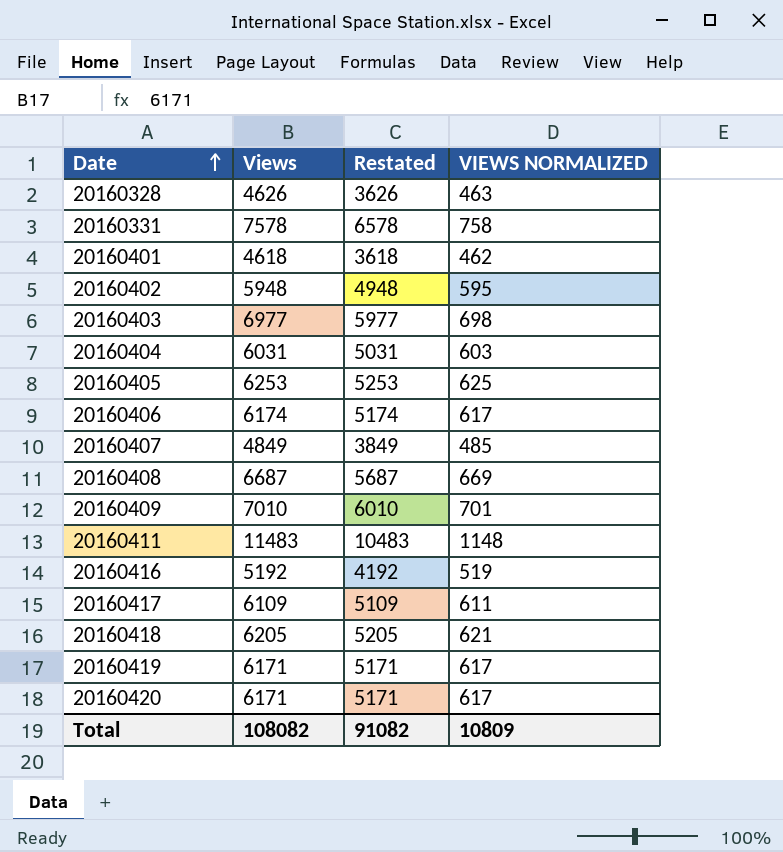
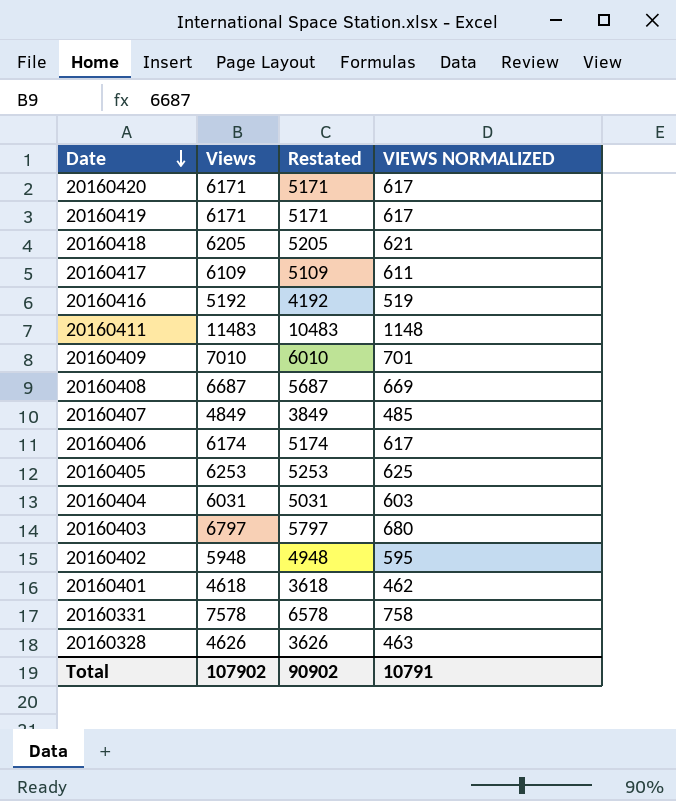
row order: Date ascending -> Date descending
20160403 | Views: 6977 -> 6797
20160403 | Restated: 5977 -> 5797
20160403 | VIEWS NORMALIZED: 698 -> 680
Total | Views: 108082 -> 107902
Total | Restated: 91082 -> 90902
Total | VIEWS NORMALIZED: 10809 -> 10791

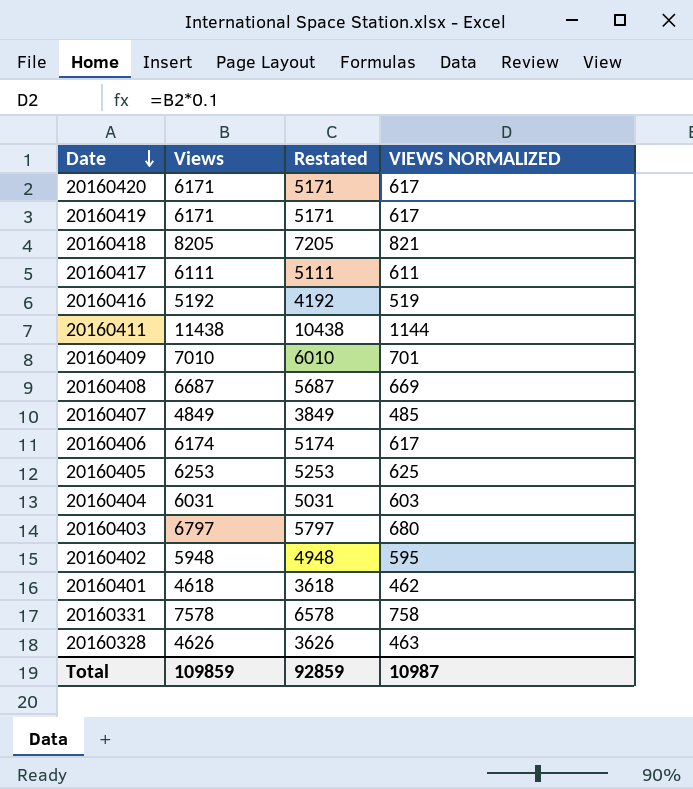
20160418 | Views: 6205 -> 8205
20160418 | Restated: 5205 -> 7205
20160418 | VIEWS NORMALIZED: 621 -> 821
20160417 | Views: 6109 -> 6111
20160417 | Restated: 5109 -> 5111
20160411 | Views: 11483 -> 11438
20160411 | Restated: 10483 -> 10438
20160411 | VIEWS NORMALIZED: 1148 -> 1144
Total | Views: 107902 -> 109859
Total | Restated: 90902 -> 92859
Total | VIEWS NORMALIZED: 10791 -> 10987

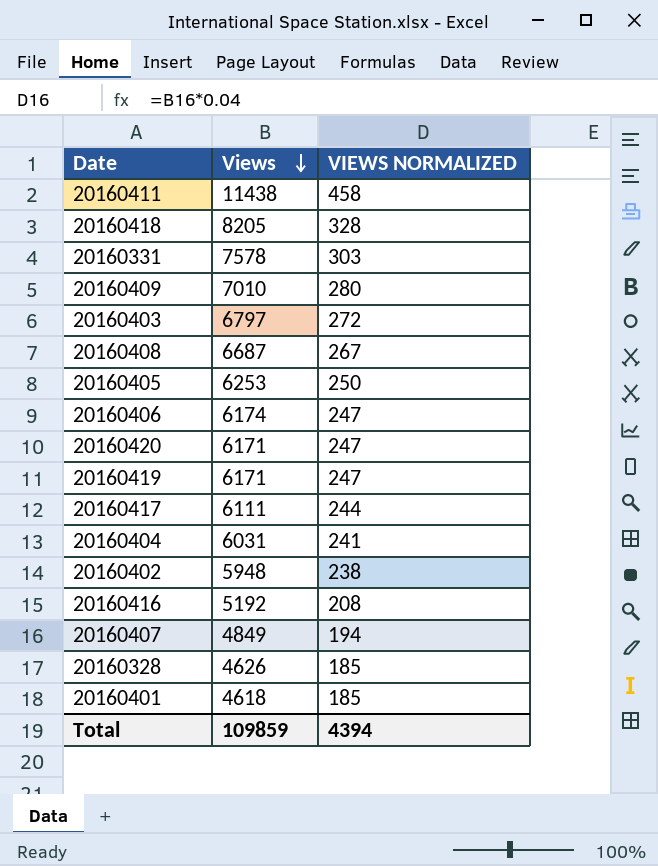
row order: Date descending -> Views descending
column Restated | formula: [Views] - 1000 -> none
column VIEWS NORMALIZED | formula: [Views] * 0.1 -> [Views] * 0.04
Total | VIEWS NORMALIZED: 10987 -> 4394

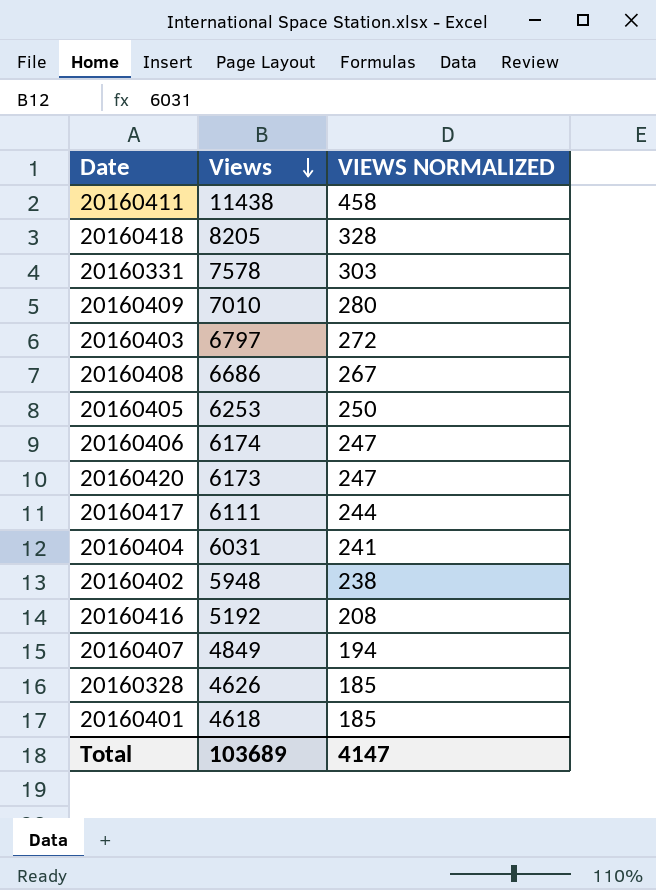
row 20160419: 6171 | 247 -> none
20160408 | Views: 6687 -> 6686
20160420 | Views: 6171 -> 6173
Total | Views: 109859 -> 103689
Total | VIEWS NORMALIZED: 4394 -> 4147

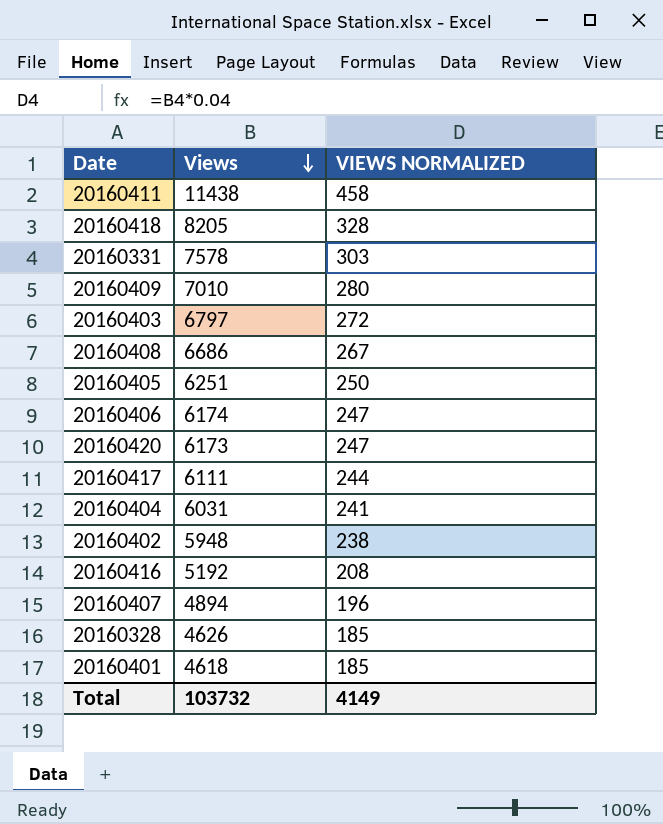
20160405 | Views: 6253 -> 6251
20160407 | Views: 4849 -> 4894
20160407 | VIEWS NORMALIZED: 194 -> 196
Total | Views: 103689 -> 103732
Total | VIEWS NORMALIZED: 4147 -> 4149

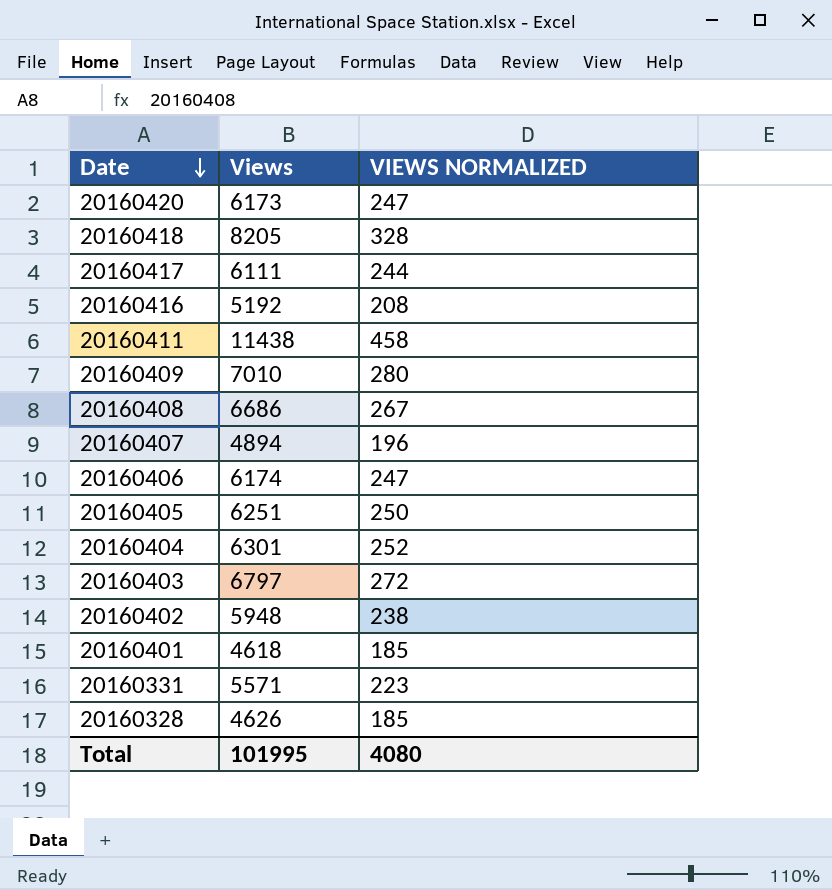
row order: Views descending -> Date descending
20160404 | Views: 6031 -> 6301
20160404 | VIEWS NORMALIZED: 241 -> 252
20160331 | Views: 7578 -> 5571
20160331 | VIEWS NORMALIZED: 303 -> 223
Total | Views: 103732 -> 101995
Total | VIEWS NORMALIZED: 4149 -> 4080

